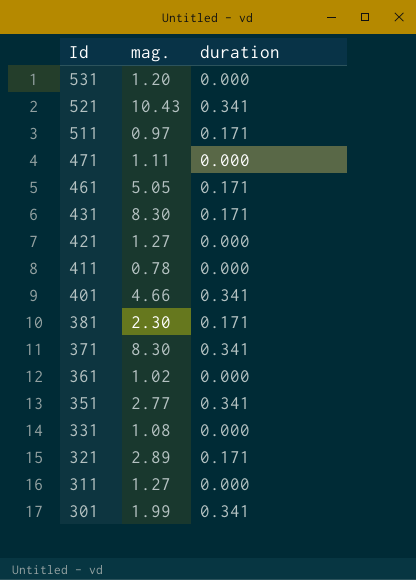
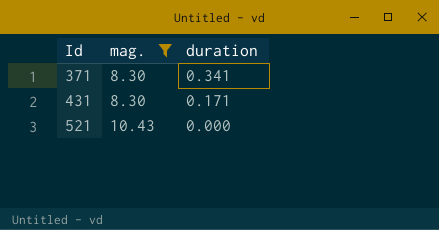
filter: none -> mag. >= 8.30
row order: Id descending -> Id ascending
521 | duration: 0.341 -> 0.000

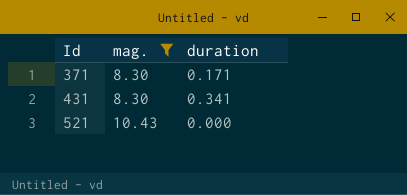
371 | duration: 0.341 -> 0.171
431 | duration: 0.171 -> 0.341

